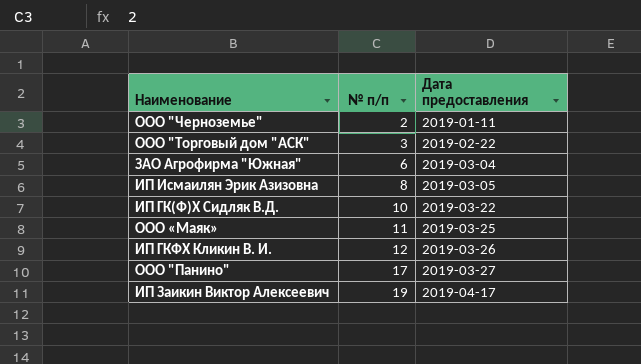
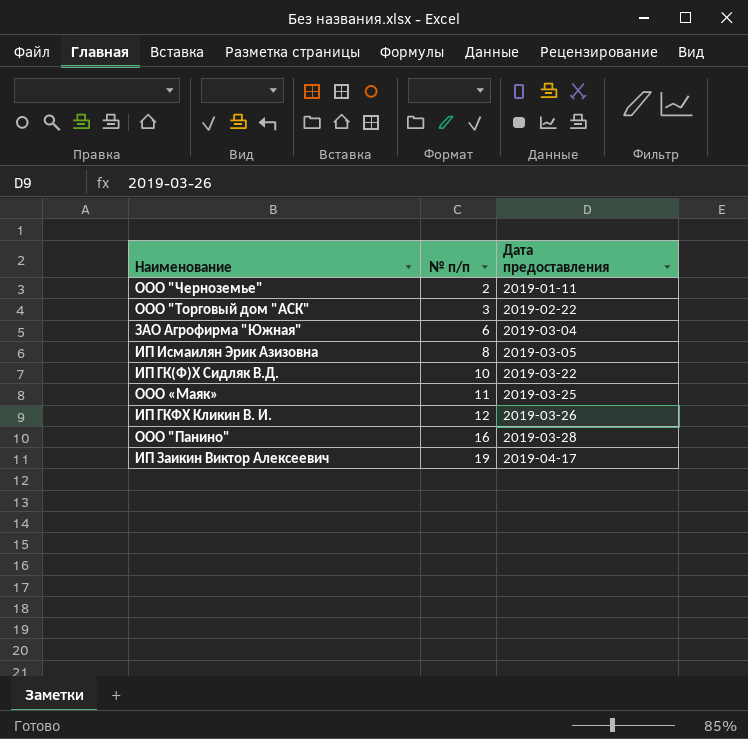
ООО "Панино" | № п/п: 17 -> 16
ООО "Панино" | Дата предоставления: 2019-03-27 -> 2019-03-28

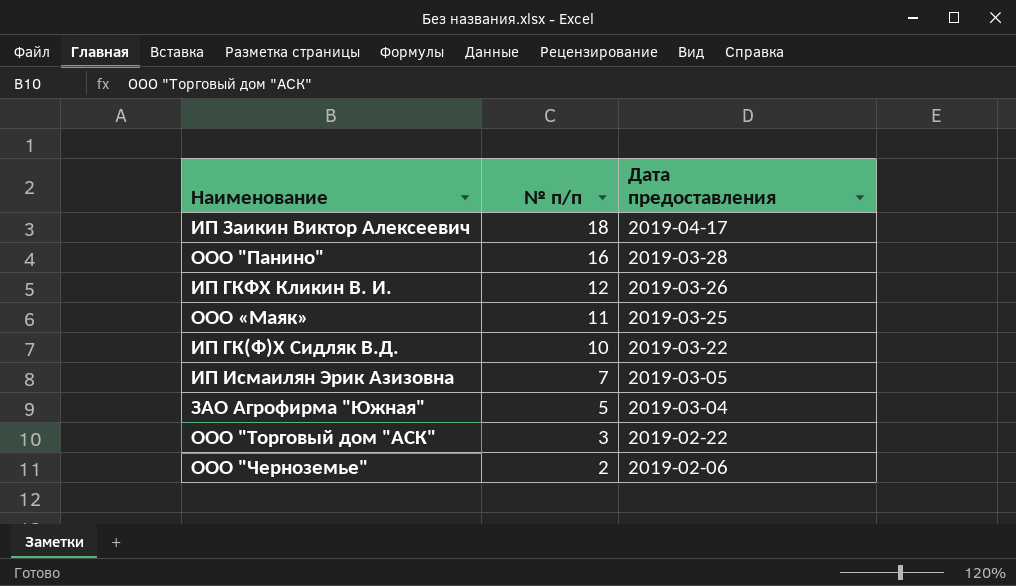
row order: № п/п ascending -> № п/п descending
ИП Заикин Виктор Алексеевич | № п/п: 19 -> 18
ИП Исмаилян Эрик Азизовна | № п/п: 8 -> 7
ЗАО Агрофирма "Южная" | № п/п: 6 -> 5
ООО "Черноземье" | Дата предоставления: 2019-01-11 -> 2019-02-06

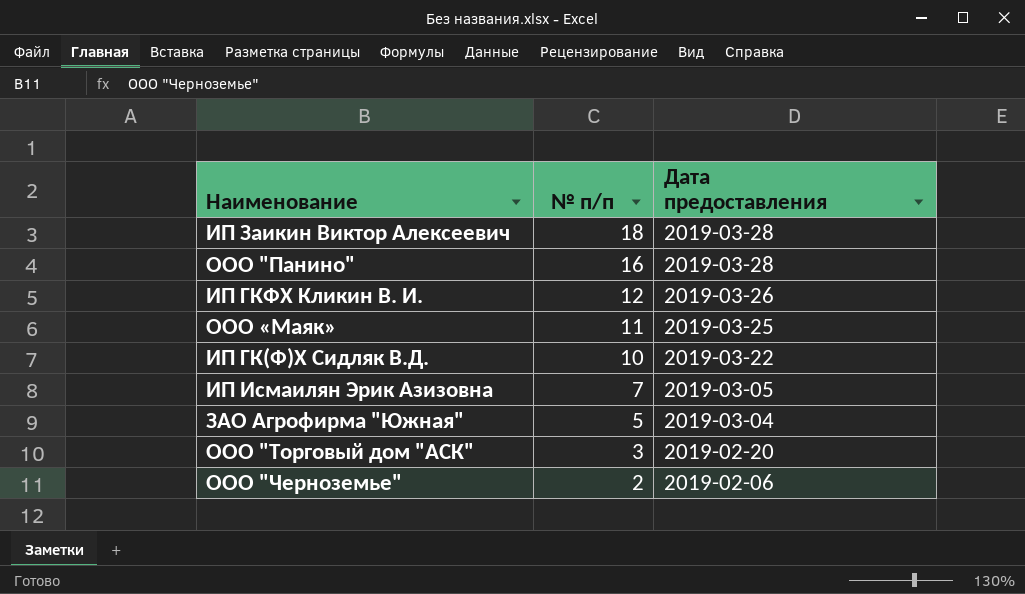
ИП Заикин Виктор Алексеевич | Дата предоставления: 2019-04-17 -> 2019-03-28
ООО "Торговый дом "АСК" | Дата предоставления: 2019-02-22 -> 2019-02-20

